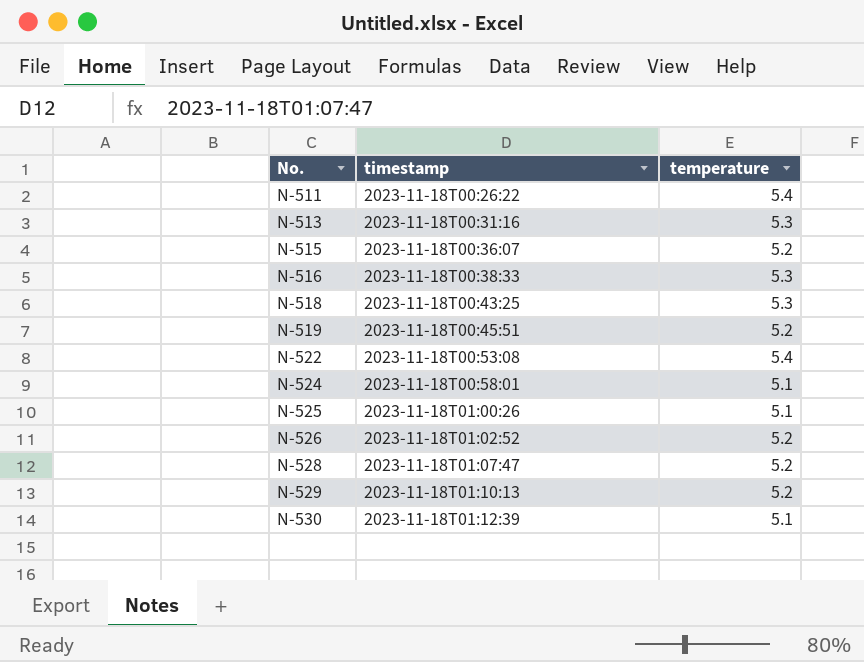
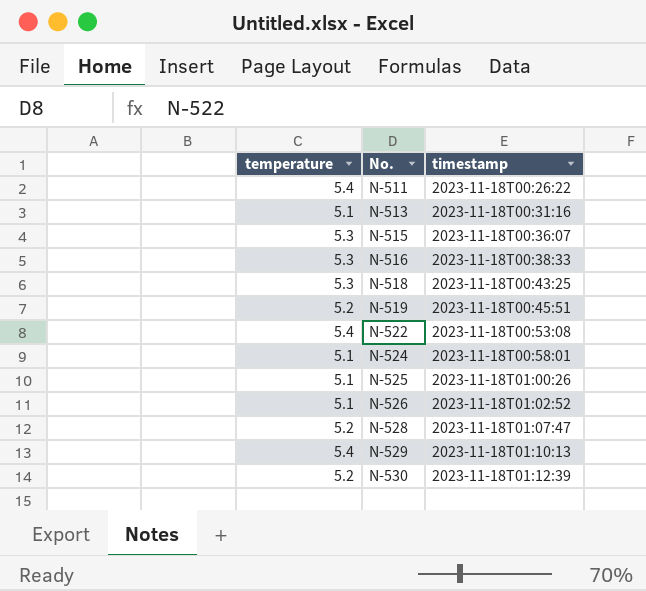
column temperature | position: 3 -> 1
N-513 | temperature: 5.3 -> 5.1
N-515 | temperature: 5.2 -> 5.3
N-526 | temperature: 5.2 -> 5.1
N-529 | temperature: 5.2 -> 5.4
N-530 | temperature: 5.1 -> 5.2

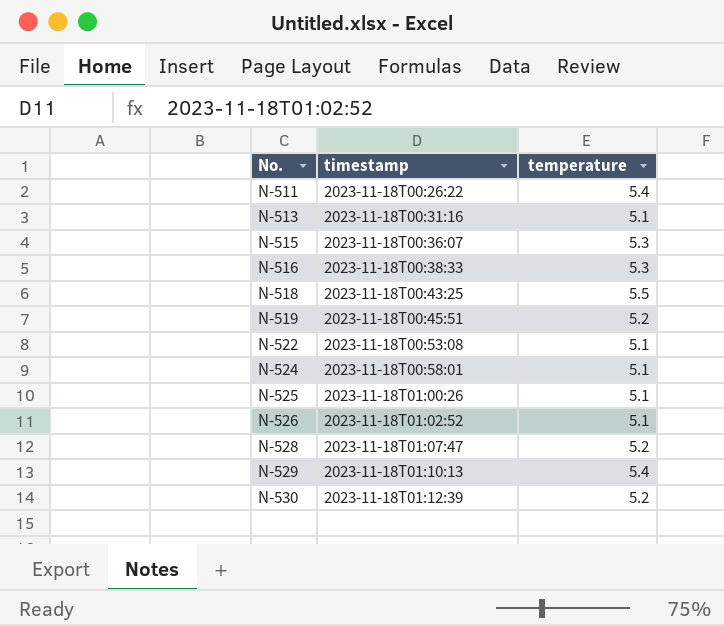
column temperature | position: 1 -> 3
N-518 | temperature: 5.3 -> 5.5
N-522 | temperature: 5.4 -> 5.1

